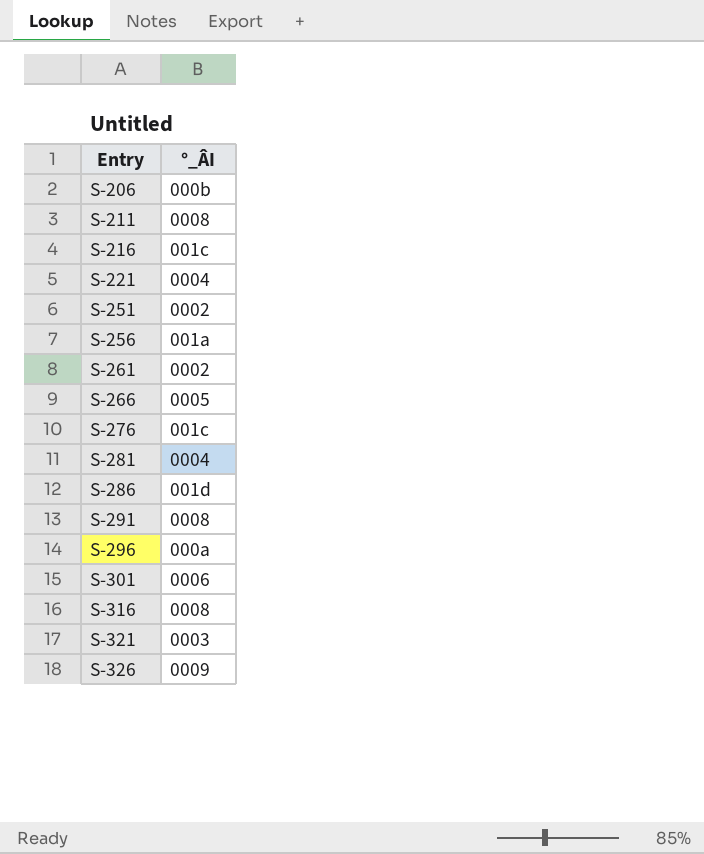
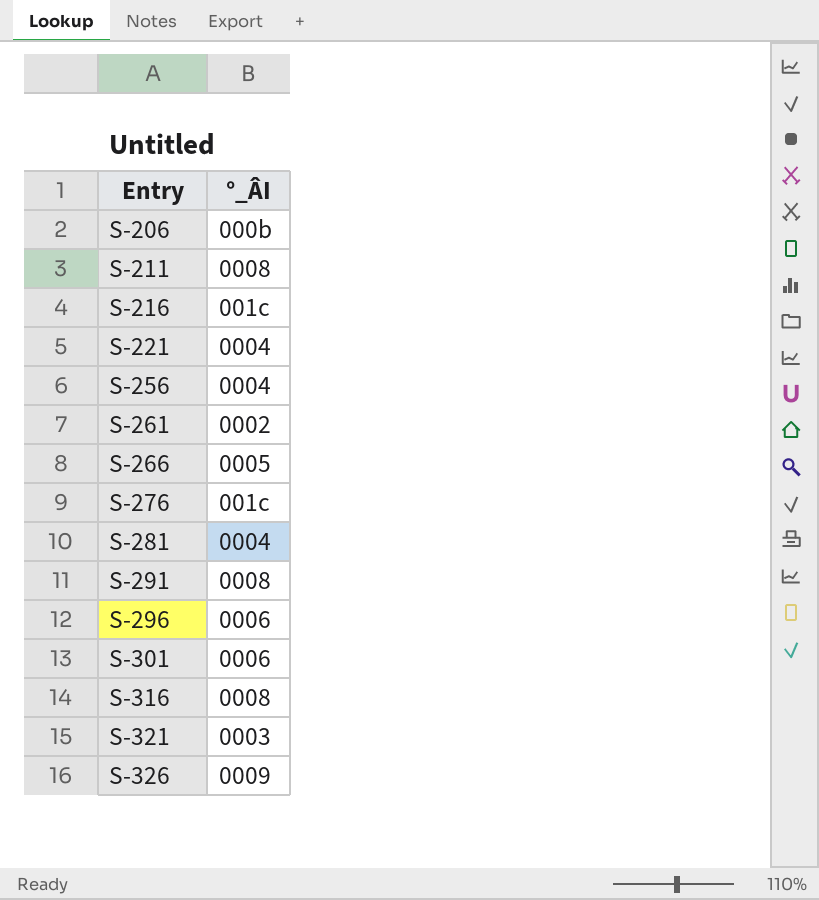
row S-251: 0002 -> none
row S-286: 001d -> none
S-256 | °_ÂI: 001a -> 0004
S-296 | °_ÂI: 000a -> 0006

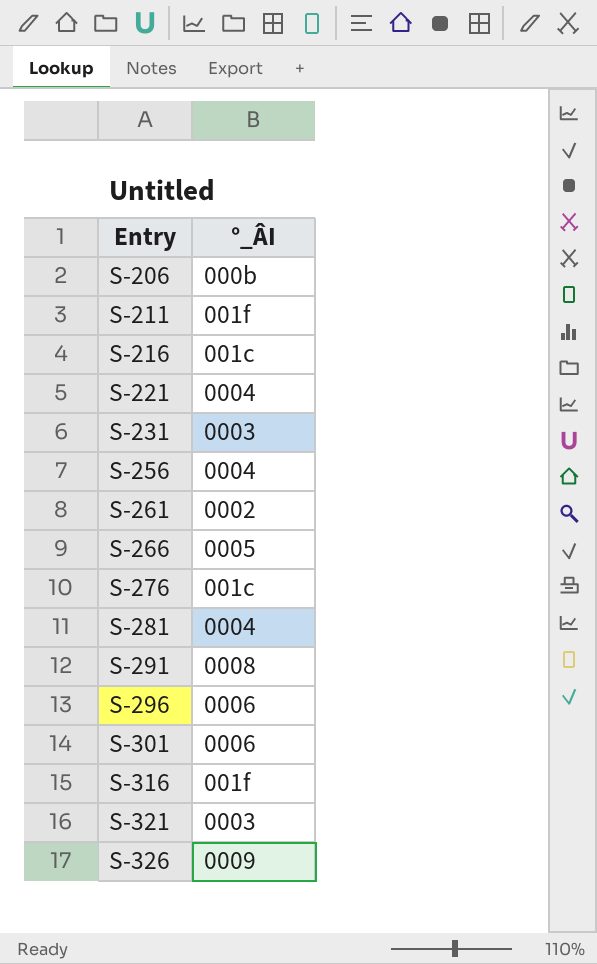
S-211 | °_ÂI: 0008 -> 001f
row S-231: none -> 0003
S-316 | °_ÂI: 0008 -> 001f

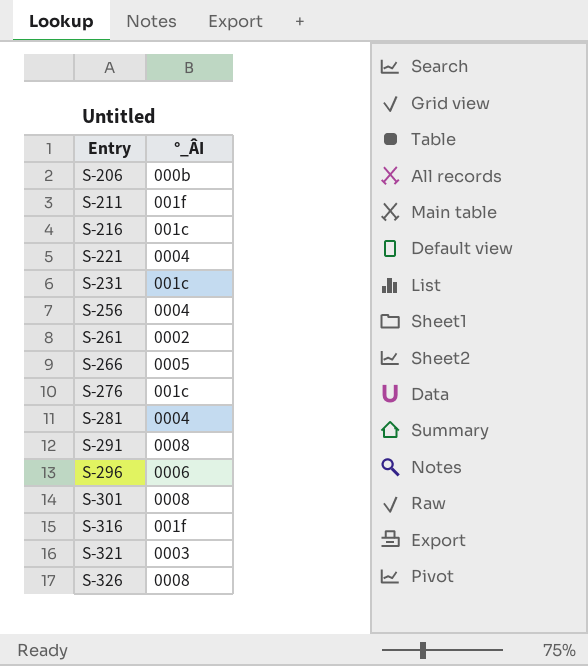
S-231 | °_ÂI: 0003 -> 001c
S-301 | °_ÂI: 0006 -> 0008
S-326 | °_ÂI: 0009 -> 0008

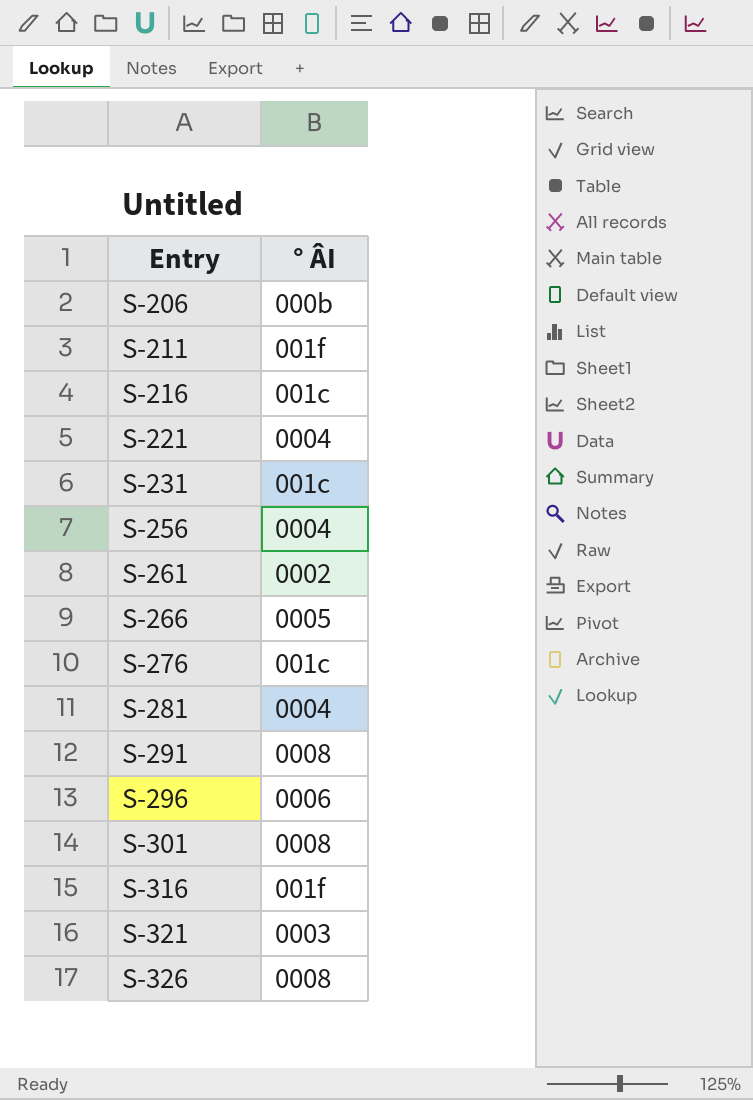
column name: °_ÂI -> ° ÂI

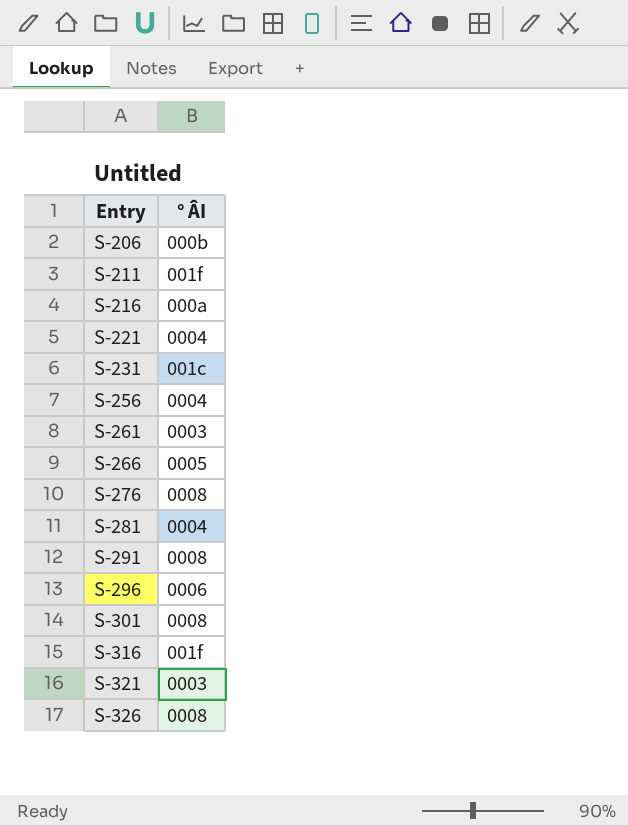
S-216 | ° ÂI: 001c -> 000a
S-261 | ° ÂI: 0002 -> 0003
S-276 | ° ÂI: 001c -> 0008

